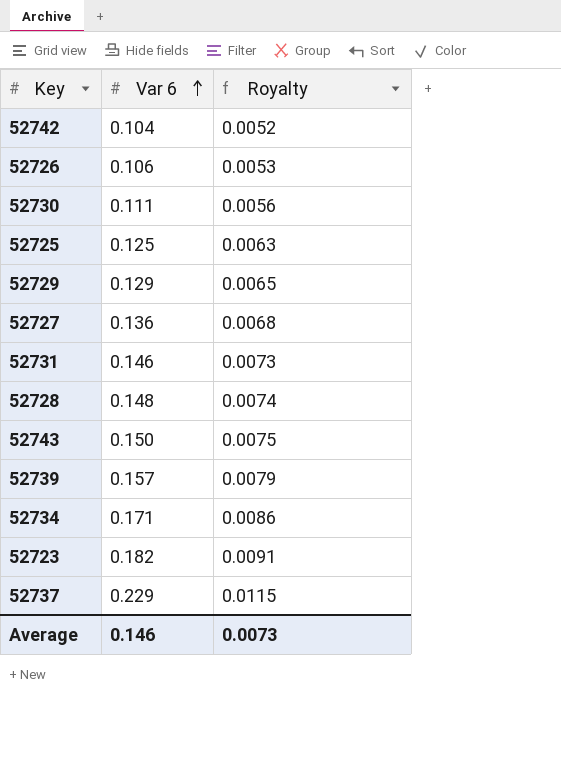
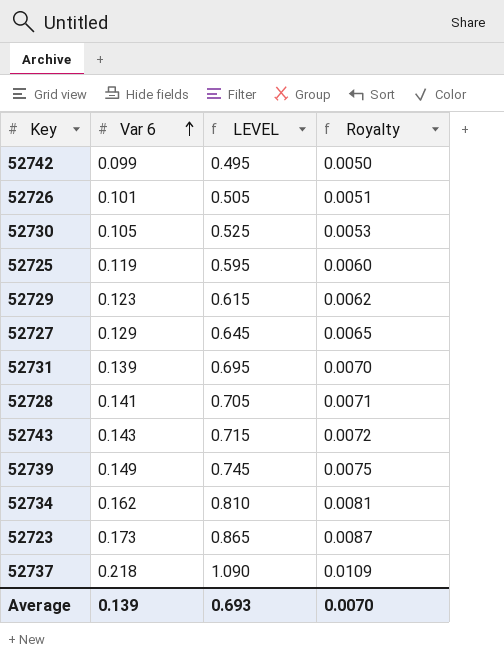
column LEVEL | formula: none -> [Var 6] * 5
52742 | Var 6: 0.104 -> 0.099
52742 | Royalty: 0.0052 -> 0.0050
52726 | Var 6: 0.106 -> 0.101
52726 | Royalty: 0.0053 -> 0.0051
52730 | Var 6: 0.111 -> 0.105
52730 | Royalty: 0.0056 -> 0.0053
52725 | Var 6: 0.125 -> 0.119
52725 | Royalty: 0.0063 -> 0.0060
52729 | Var 6: 0.129 -> 0.123
52729 | Royalty: 0.0065 -> 0.0062
52727 | Var 6: 0.136 -> 0.129
52727 | Royalty: 0.0068 -> 0.0065
52731 | Var 6: 0.146 -> 0.139
52731 | Royalty: 0.0073 -> 0.0070
52728 | Var 6: 0.148 -> 0.141
52728 | Royalty: 0.0074 -> 0.0071
52743 | Var 6: 0.150 -> 0.143
52743 | Royalty: 0.0075 -> 0.0072
52739 | Var 6: 0.157 -> 0.149
52739 | Royalty: 0.0079 -> 0.0075
52734 | Var 6: 0.171 -> 0.162
52734 | Royalty: 0.0086 -> 0.0081
52723 | Var 6: 0.182 -> 0.173
52723 | Royalty: 0.0091 -> 0.0087
52737 | Var 6: 0.229 -> 0.218
52737 | Royalty: 0.0115 -> 0.0109
Average | Var 6: 0.146 -> 0.139
Average | Royalty: 0.0073 -> 0.0070

